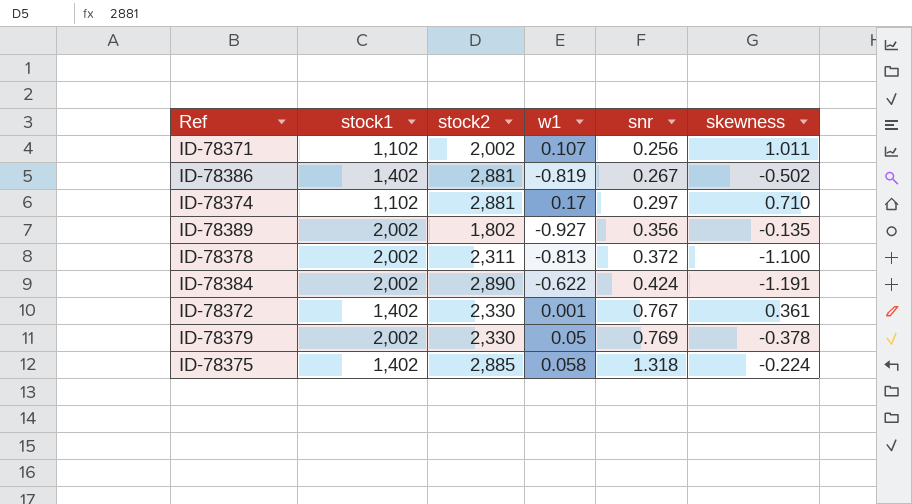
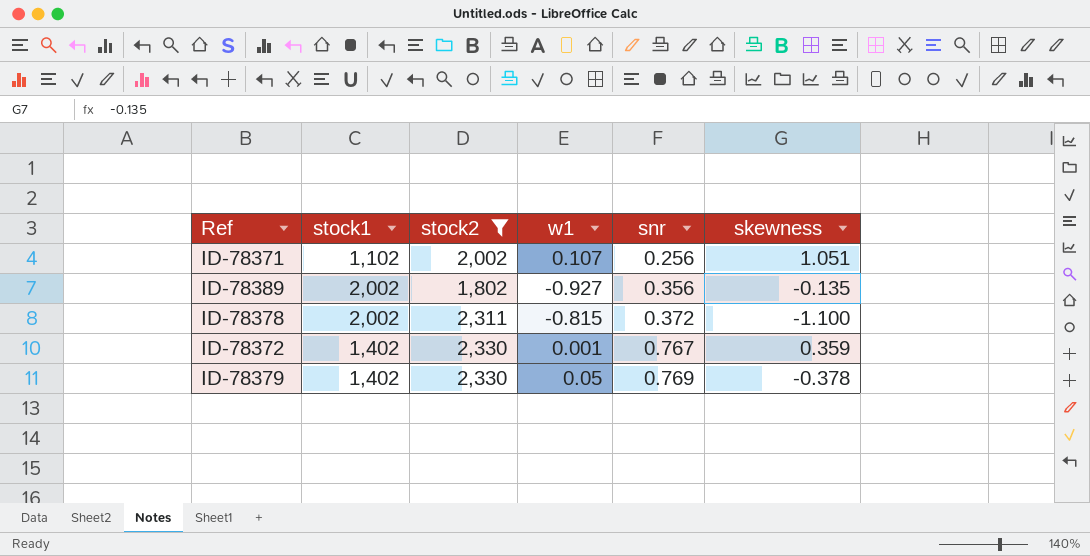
filter: none -> stock2 <= 2,330
ID-78371 | skewness: 1.011 -> 1.051
ID-78378 | w1: -0.813 -> -0.815
ID-78372 | skewness: 0.361 -> 0.359
ID-78379 | stock1: 2,002 -> 1,402

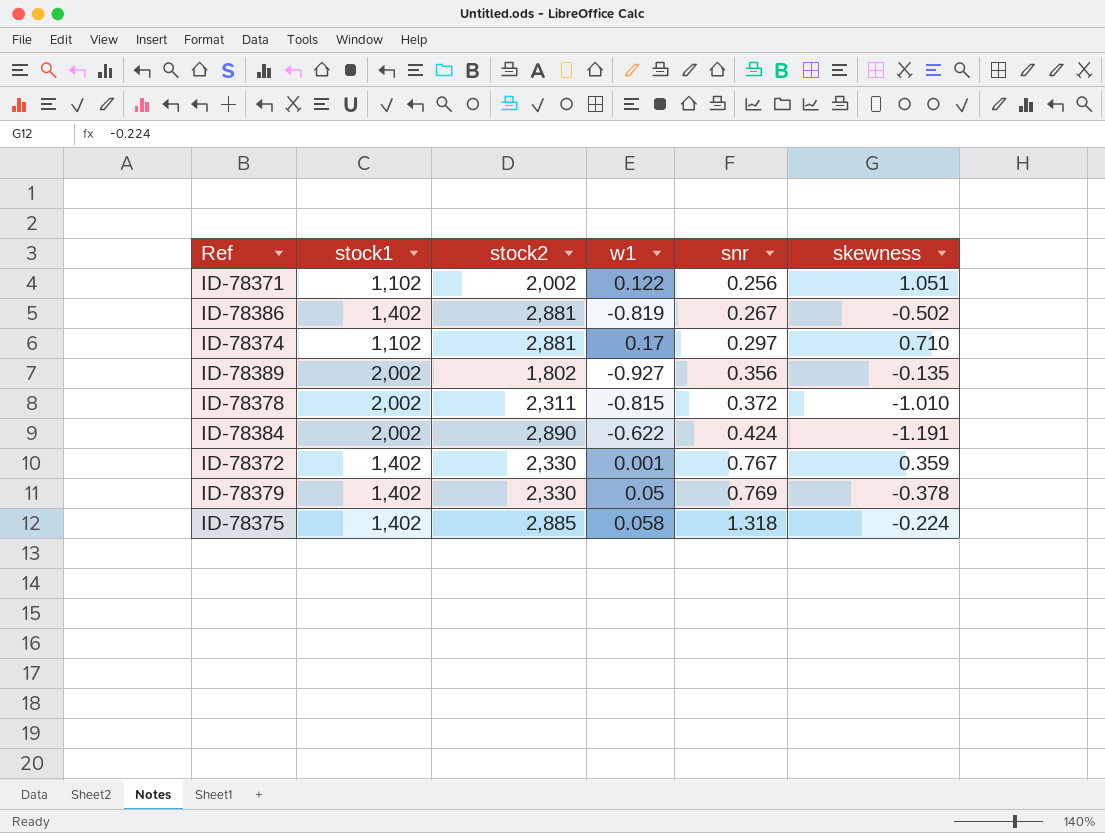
filter: stock2 <= 2,330 -> none
ID-78371 | w1: 0.107 -> 0.122
ID-78378 | skewness: -1.100 -> -1.010

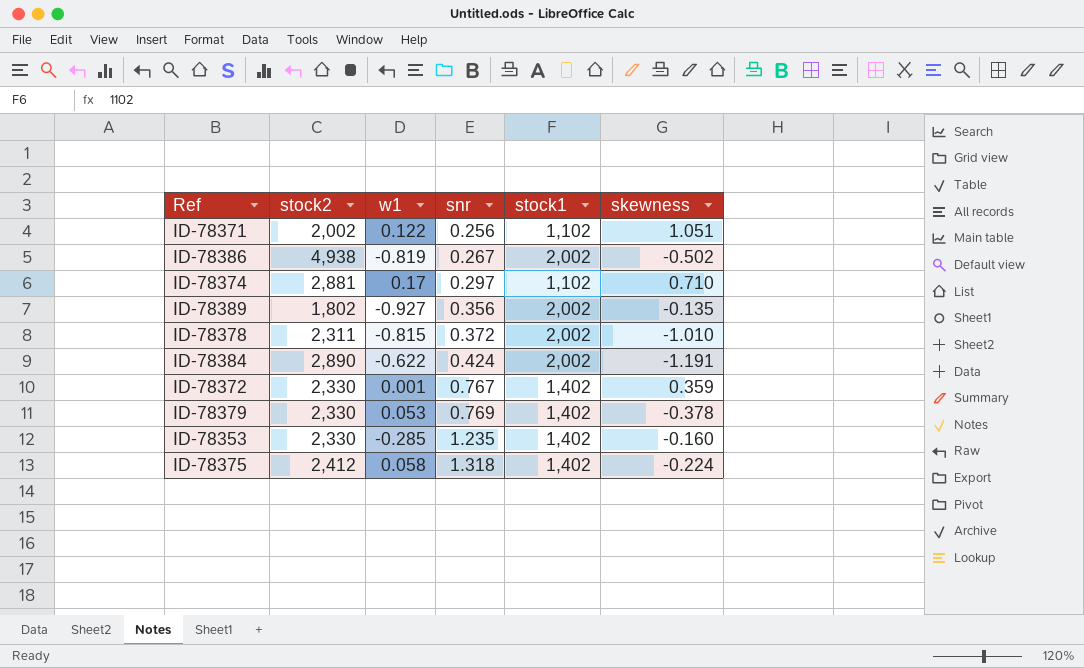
column stock1 | position: 2 -> 5
ID-78386 | stock2: 2,881 -> 4,938
ID-78386 | stock1: 1,402 -> 2,002
ID-78379 | w1: 0.05 -> 0.053
row ID-78353: none -> 2,330 | -0.285 | 1.235 | 1,402 | -0.160
ID-78375 | stock2: 2,885 -> 2,412

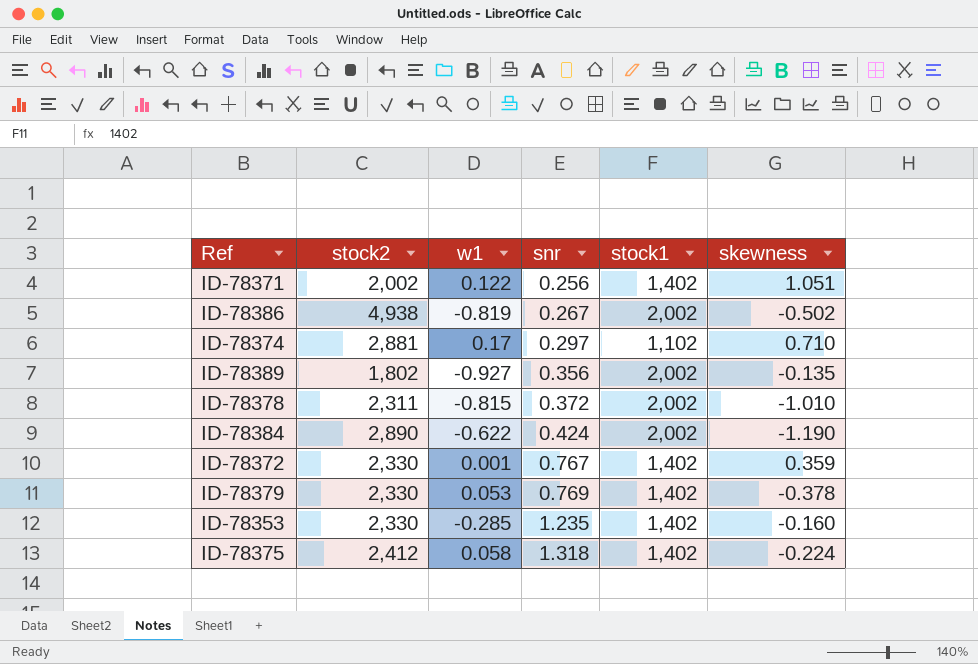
ID-78371 | stock1: 1,102 -> 1,402
ID-78384 | skewness: -1.191 -> -1.190

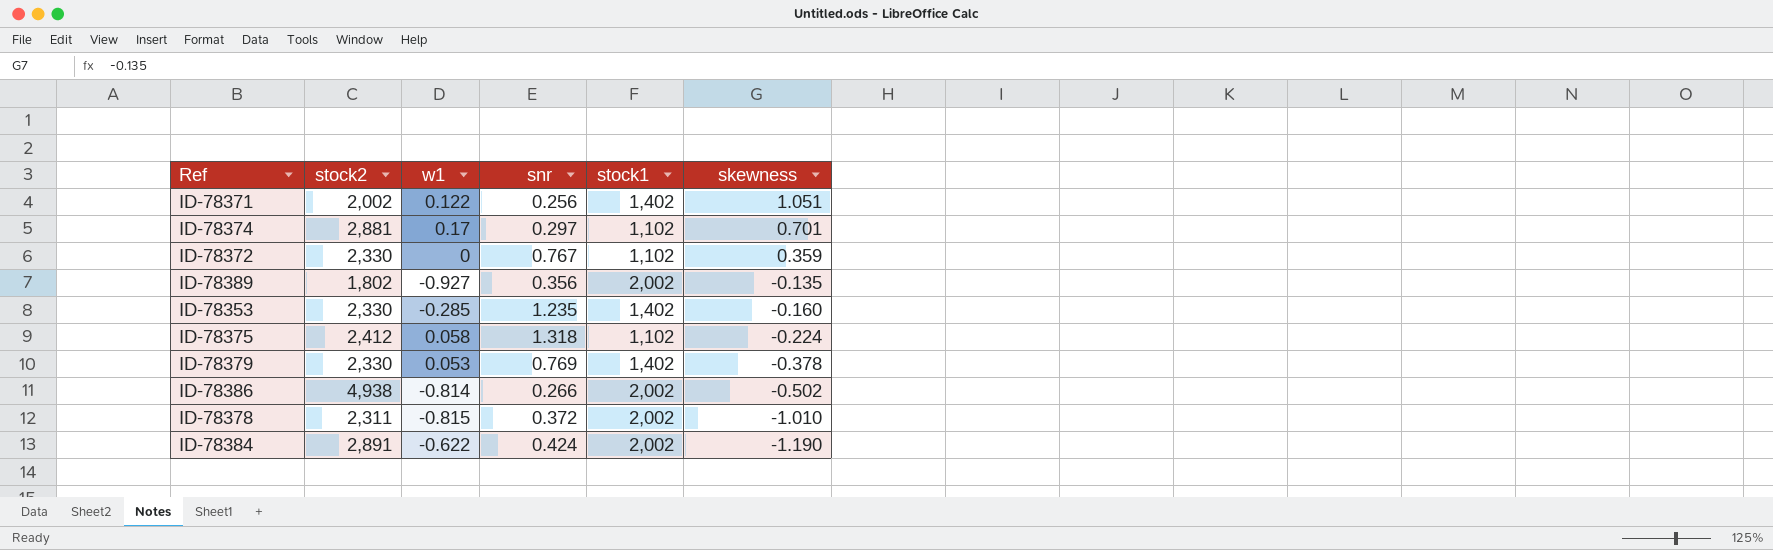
row order: snr ascending -> skewness descending
ID-78374 | skewness: 0.710 -> 0.701
ID-78372 | w1: 0.001 -> 0
ID-78372 | stock1: 1,402 -> 1,102
ID-78375 | stock1: 1,402 -> 1,102
ID-78386 | w1: -0.819 -> -0.814
ID-78386 | snr: 0.267 -> 0.266
ID-78384 | stock2: 2,890 -> 2,891

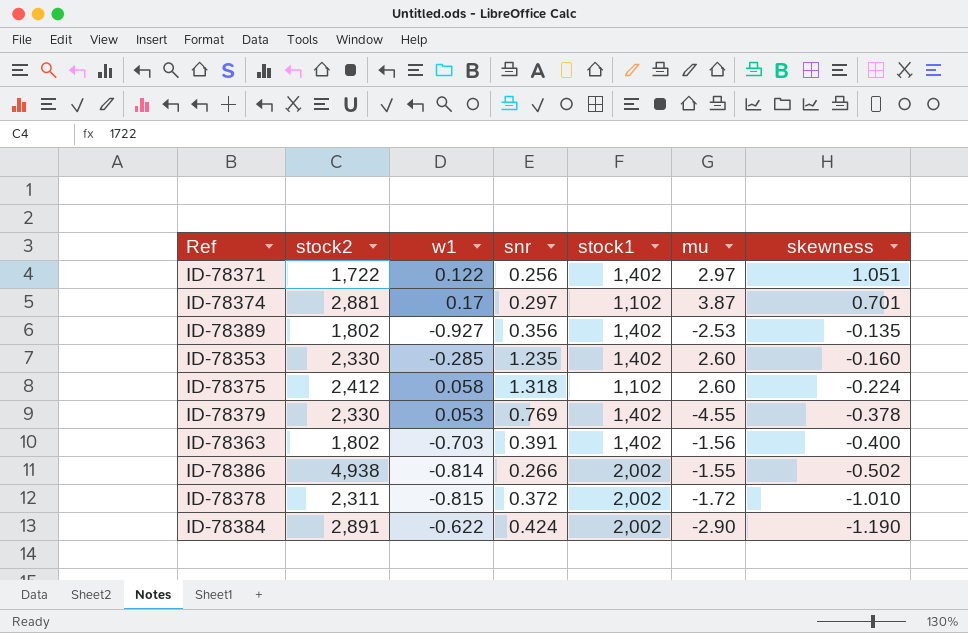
column mu | position: none -> 6
row ID-78372: 2,330 | 0 | 0.767 | 1,102 | 0.359 -> none
ID-78371 | stock2: 2,002 -> 1,722
ID-78389 | stock1: 2,002 -> 1,402
row ID-78363: none -> 1,802 | -0.703 | 0.391 | 1,402 | -1.56 | -0.400

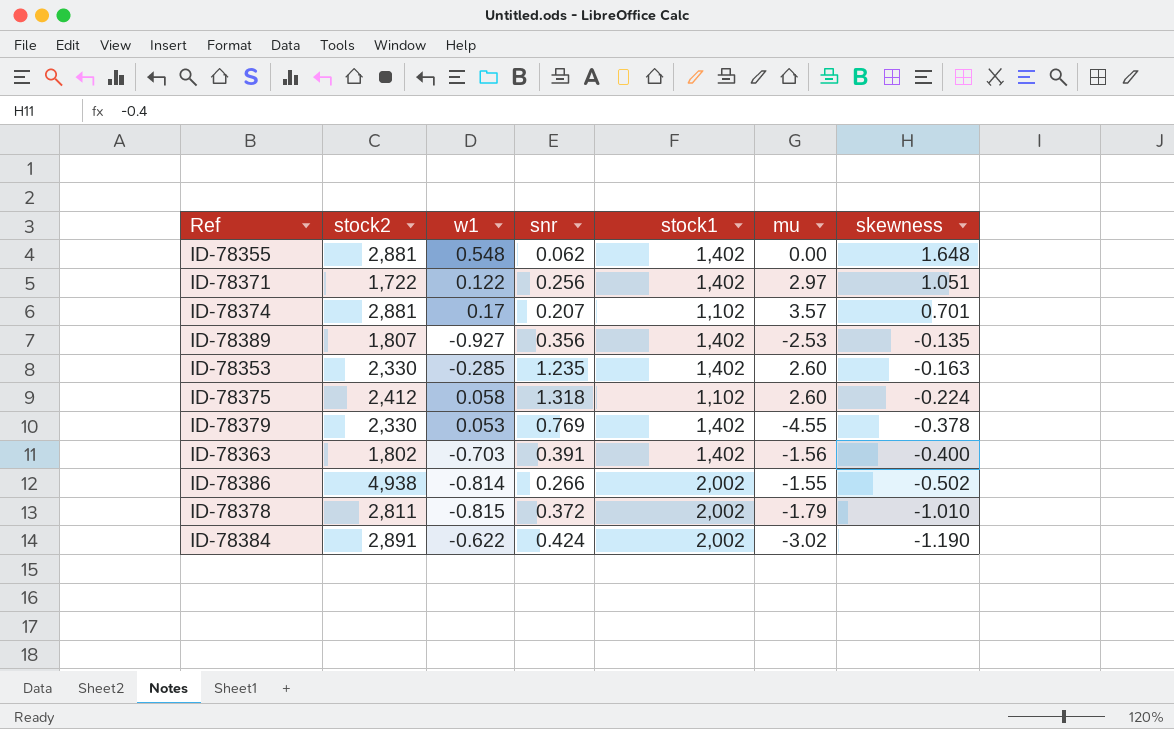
row ID-78355: none -> 2,881 | 0.548 | 0.062 | 1,402 | 0.00 | 1.648
ID-78374 | snr: 0.297 -> 0.207
ID-78374 | mu: 3.87 -> 3.57
ID-78389 | stock2: 1,802 -> 1,807
ID-78353 | skewness: -0.160 -> -0.163
ID-78378 | stock2: 2,311 -> 2,811
ID-78378 | mu: -1.72 -> -1.79
ID-78384 | mu: -2.90 -> -3.02

